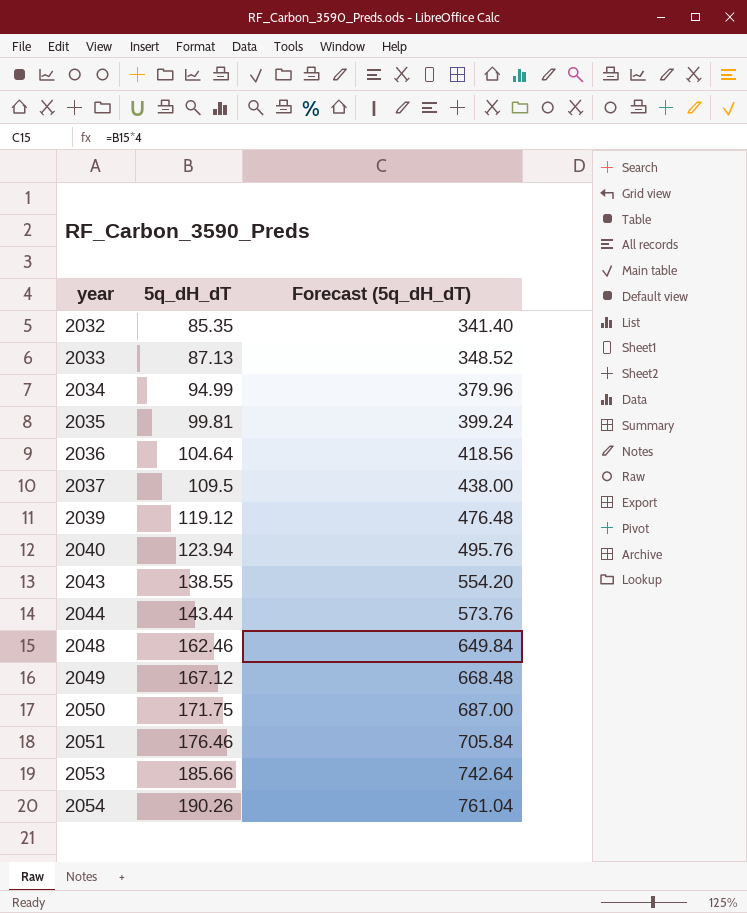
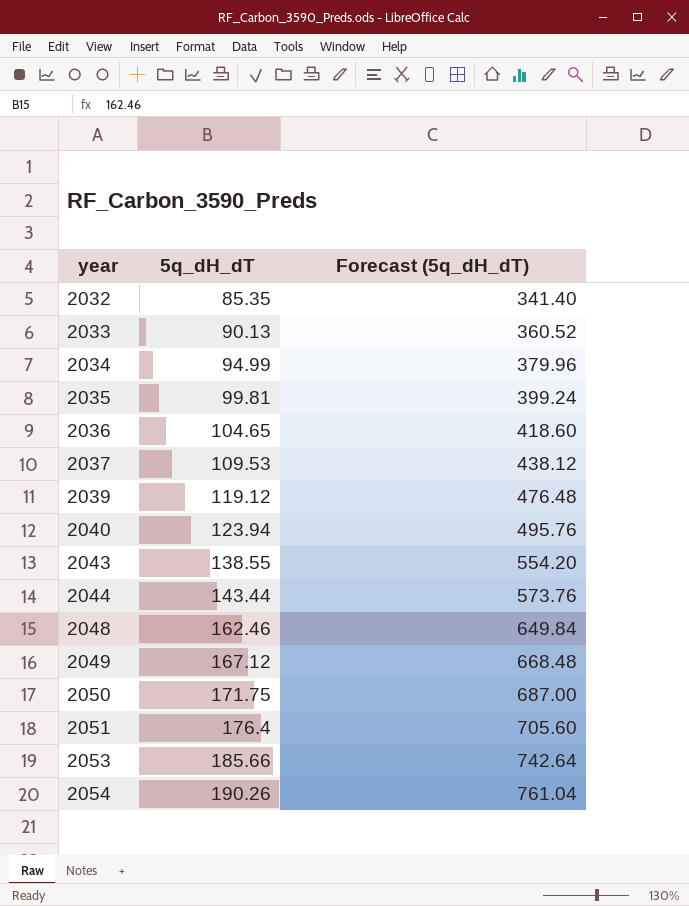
2033 | 5q_dH_dT: 87.13 -> 90.13
2033 | Forecast (5q_dH_dT): 348.52 -> 360.52
2036 | 5q_dH_dT: 104.64 -> 104.65
2036 | Forecast (5q_dH_dT): 418.56 -> 418.60
2037 | 5q_dH_dT: 109.5 -> 109.53
2037 | Forecast (5q_dH_dT): 438.00 -> 438.12
2051 | 5q_dH_dT: 176.46 -> 176.4
2051 | Forecast (5q_dH_dT): 705.84 -> 705.60

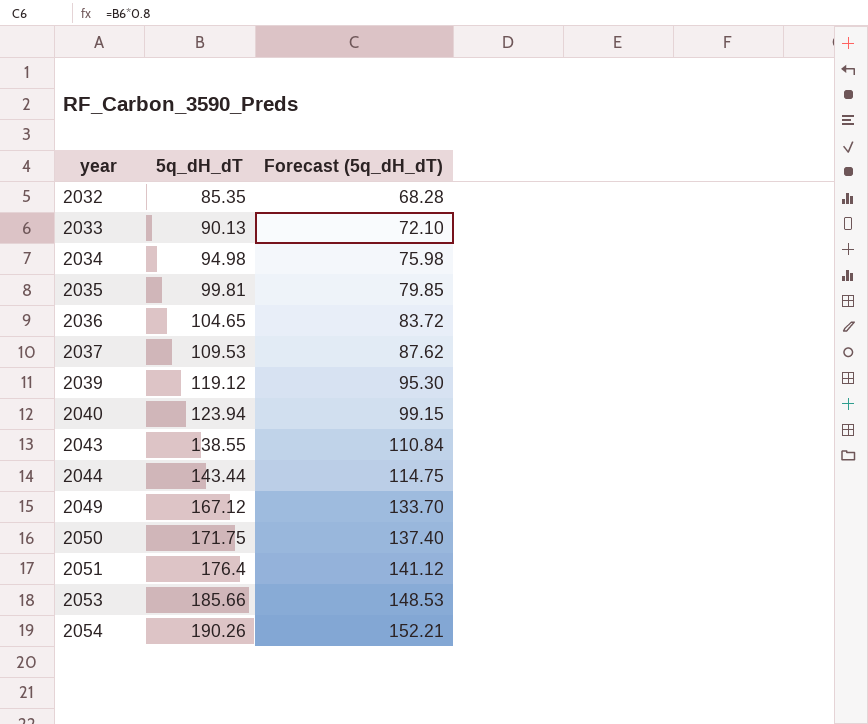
column Forecast (5q_dH_dT) | formula: [5q_dH_dT] * 4 -> [5q_dH_dT] * 0.8
row 2048: 162.46 | 649.84 -> none
2034 | 5q_dH_dT: 94.99 -> 94.98

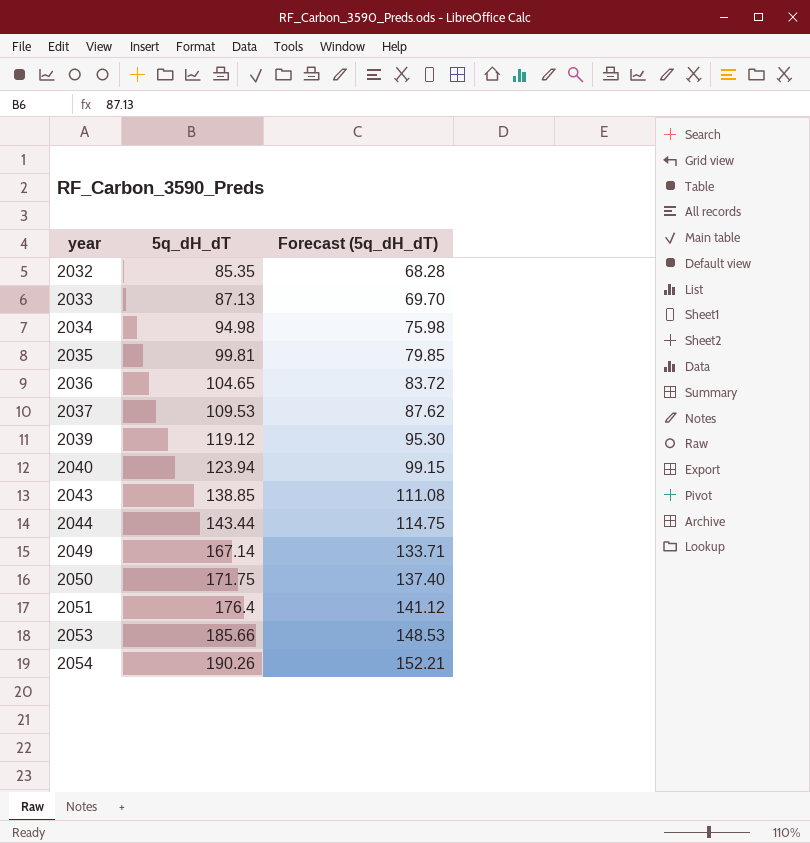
2033 | 5q_dH_dT: 90.13 -> 87.13
2033 | Forecast (5q_dH_dT): 72.10 -> 69.70
2043 | 5q_dH_dT: 138.55 -> 138.85
2043 | Forecast (5q_dH_dT): 110.84 -> 111.08
2049 | 5q_dH_dT: 167.12 -> 167.14
2049 | Forecast (5q_dH_dT): 133.70 -> 133.71

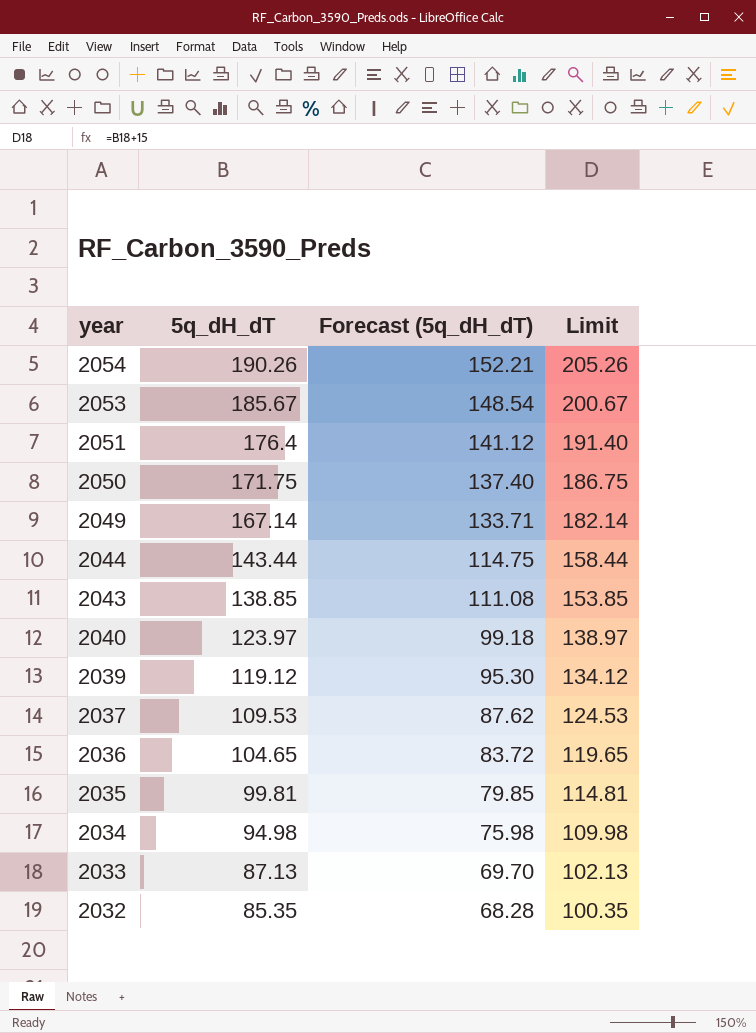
row order: year ascending -> year descending
column Limit | formula: none -> [5q_dH_dT] + 15
2053 | 5q_dH_dT: 185.66 -> 185.67
2053 | Forecast (5q_dH_dT): 148.53 -> 148.54
2040 | 5q_dH_dT: 123.94 -> 123.97
2040 | Forecast (5q_dH_dT): 99.15 -> 99.18

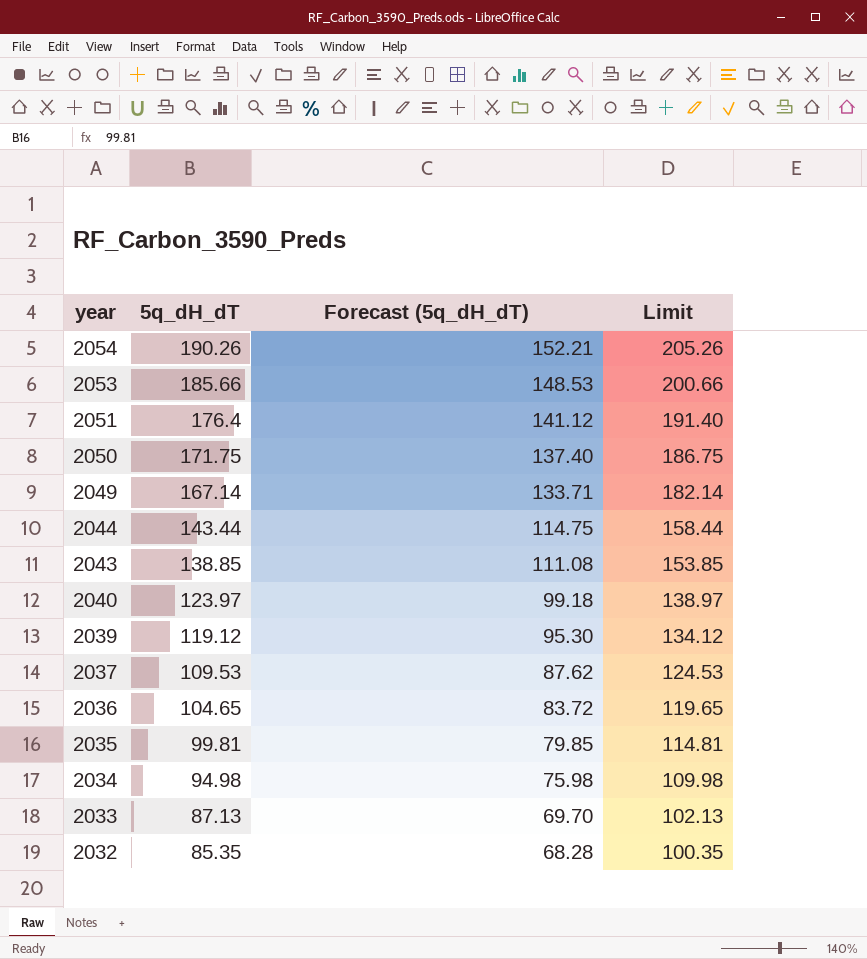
2053 | 5q_dH_dT: 185.67 -> 185.66
2053 | Forecast (5q_dH_dT): 148.54 -> 148.53
2053 | Limit: 200.67 -> 200.66

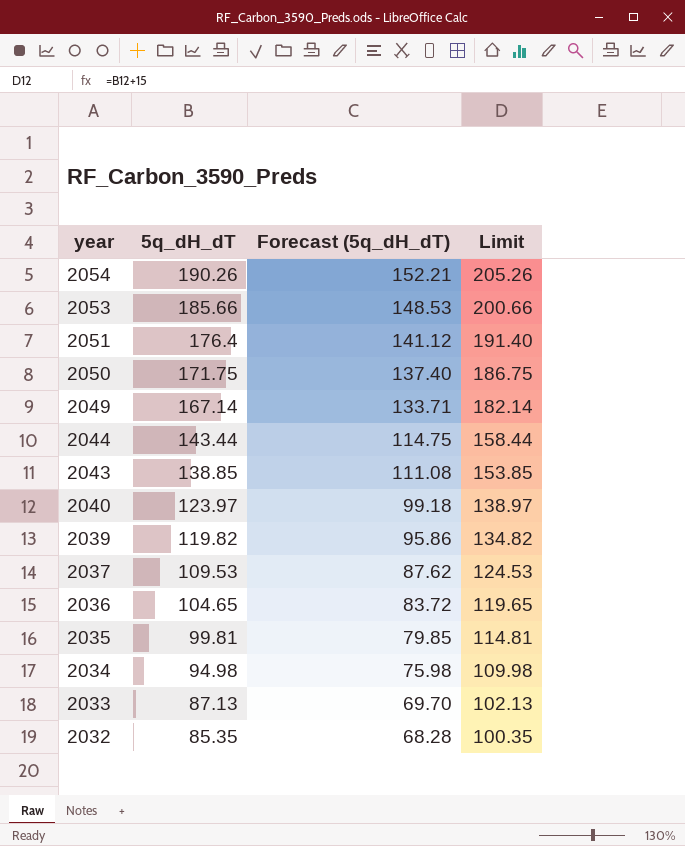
2039 | 5q_dH_dT: 119.12 -> 119.82
2039 | Forecast (5q_dH_dT): 95.30 -> 95.86
2039 | Limit: 134.12 -> 134.82

